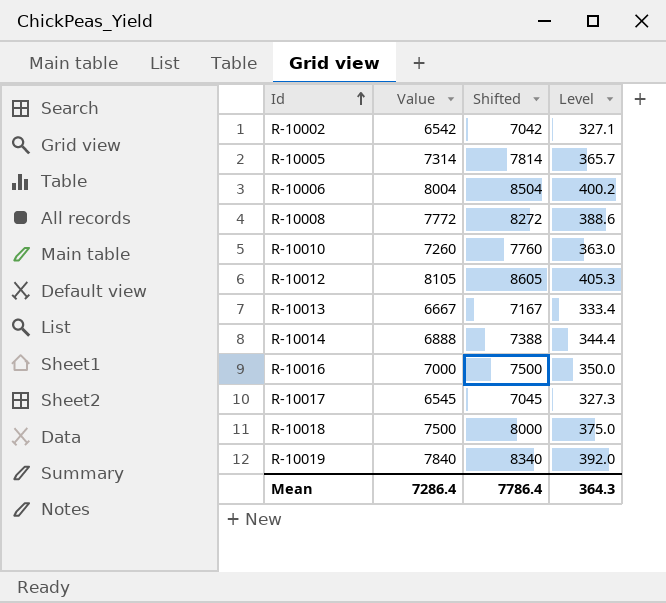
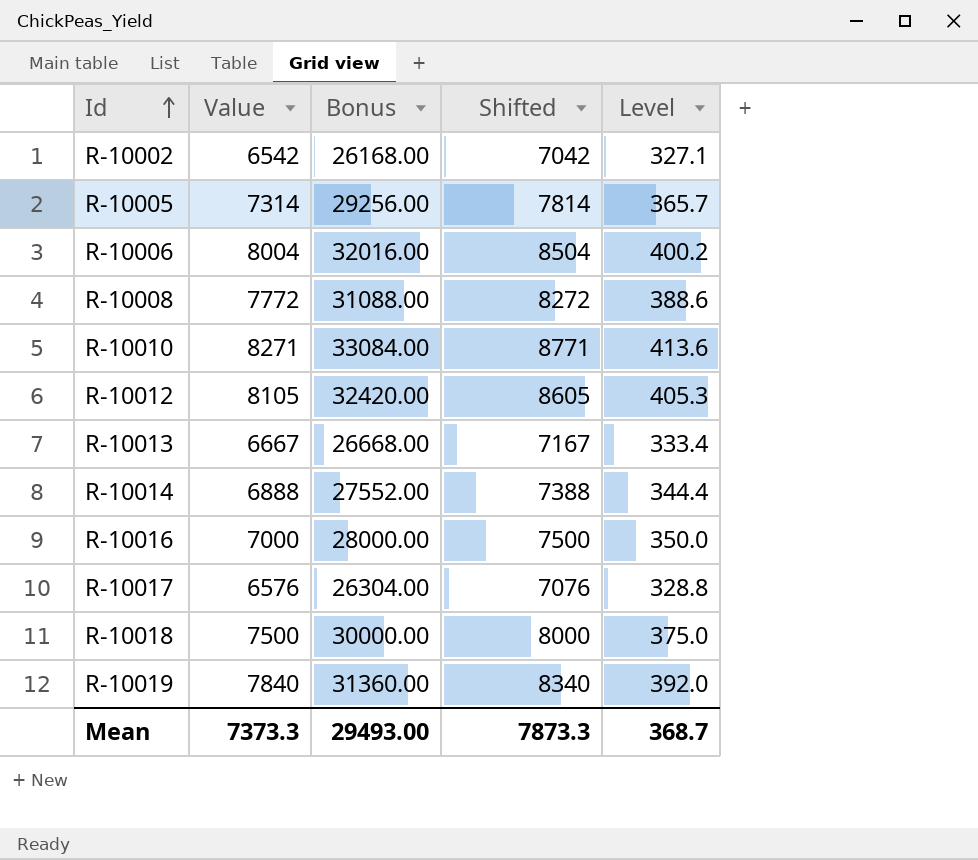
column Bonus | formula: none -> [Value] * 4
R-10010 | Value: 7260 -> 8271
R-10010 | Shifted: 7760 -> 8771
R-10010 | Level: 363.0 -> 413.6
R-10017 | Value: 6545 -> 6576
R-10017 | Shifted: 7045 -> 7076
R-10017 | Level: 327.3 -> 328.8
Mean | Value: 7286.4 -> 7373.3
Mean | Shifted: 7786.4 -> 7873.3
Mean | Level: 364.3 -> 368.7

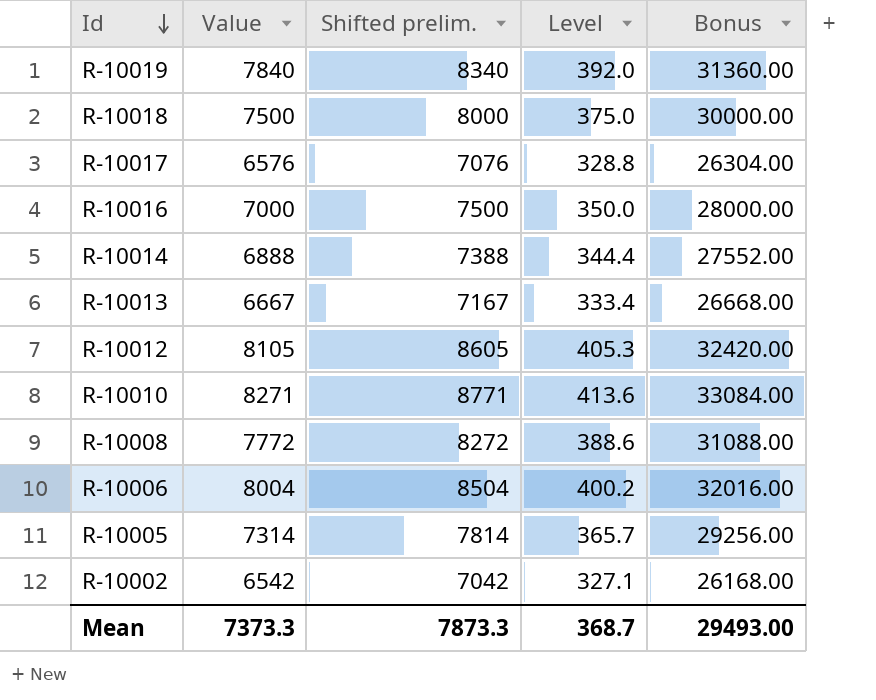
row order: Id ascending -> Id descending
column name: Shifted -> Shifted prelim.
column Bonus | position: 3 -> 5

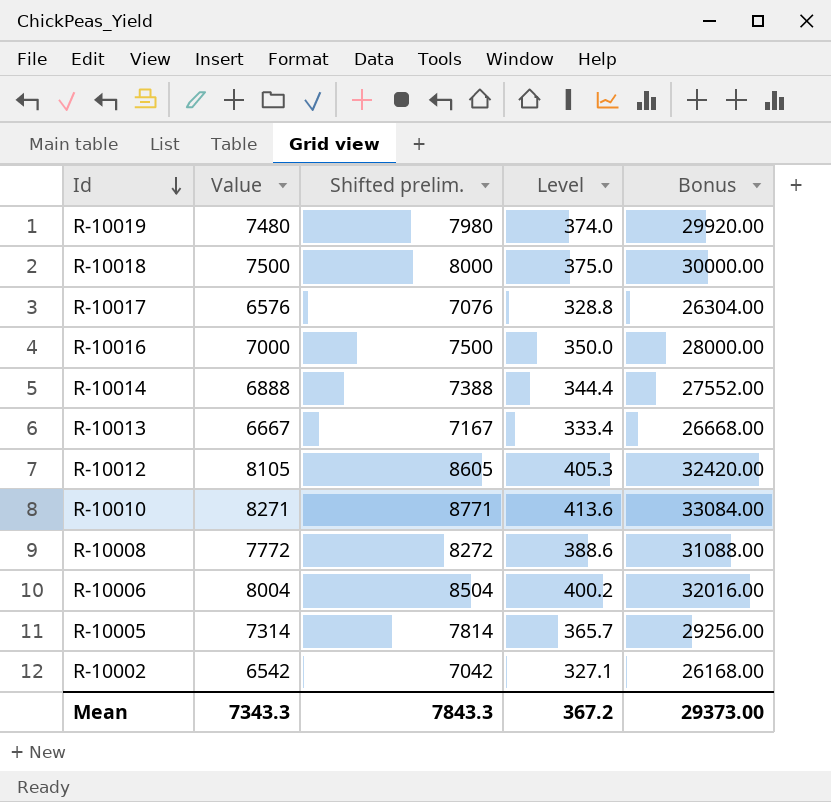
R-10019 | Value: 7840 -> 7480
R-10019 | Shifted prelim.: 8340 -> 7980
R-10019 | Level: 392.0 -> 374.0
R-10019 | Bonus: 31360.00 -> 29920.00
Mean | Value: 7373.3 -> 7343.3
Mean | Shifted prelim.: 7873.3 -> 7843.3
Mean | Level: 368.7 -> 367.2
Mean | Bonus: 29493.00 -> 29373.00

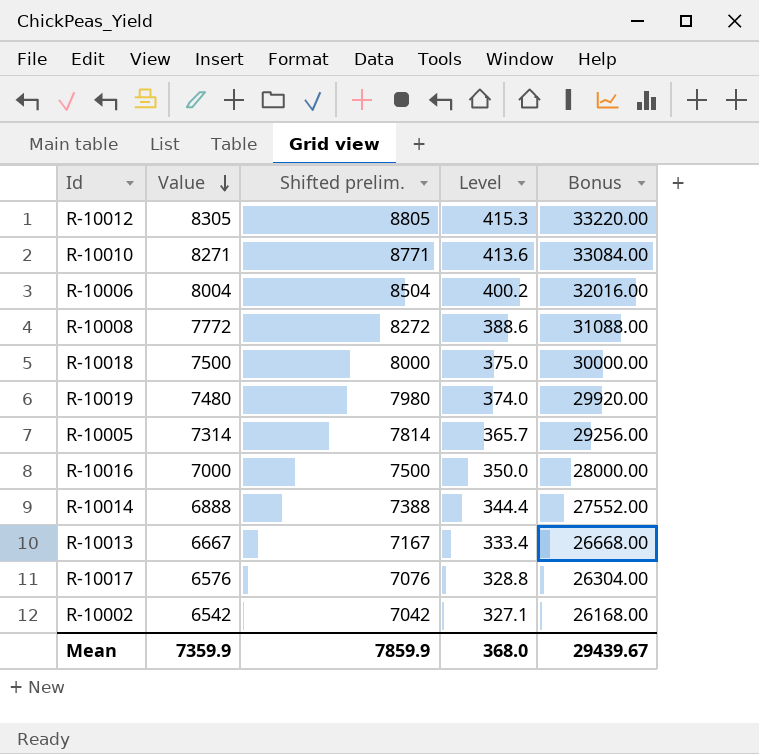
row order: Id descending -> Value descending
R-10012 | Value: 8105 -> 8305
R-10012 | Shifted prelim.: 8605 -> 8805
R-10012 | Level: 405.3 -> 415.3
R-10012 | Bonus: 32420.00 -> 33220.00
Mean | Value: 7343.3 -> 7359.9
Mean | Shifted prelim.: 7843.3 -> 7859.9
Mean | Level: 367.2 -> 368.0
Mean | Bonus: 29373.00 -> 29439.67

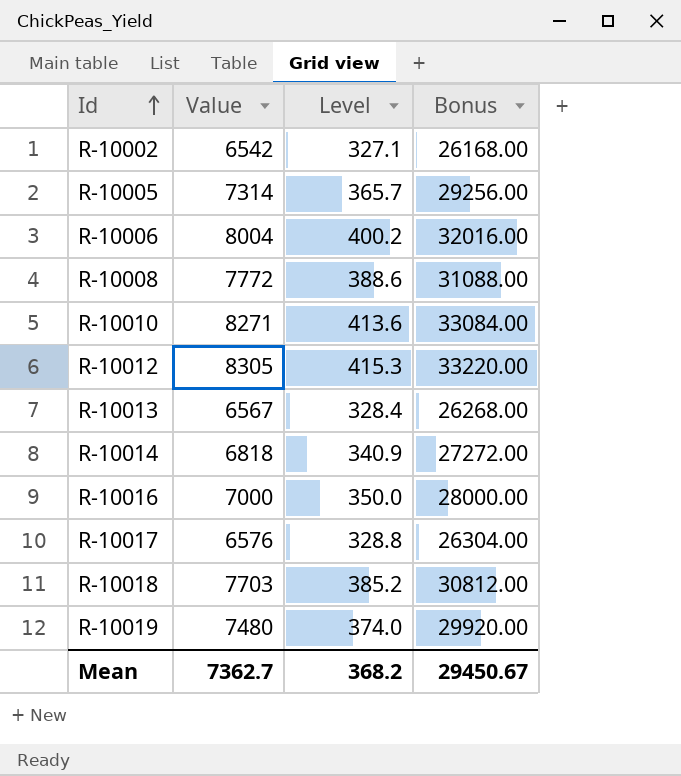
row order: Value descending -> Id ascending
column Shifted prelim. | formula: [Value] + 500 -> none
R-10013 | Value: 6667 -> 6567
R-10013 | Level: 333.4 -> 328.4
R-10013 | Bonus: 26668.00 -> 26268.00
R-10014 | Value: 6888 -> 6818
R-10014 | Level: 344.4 -> 340.9
R-10014 | Bonus: 27552.00 -> 27272.00
R-10018 | Value: 7500 -> 7703
R-10018 | Level: 375.0 -> 385.2
R-10018 | Bonus: 30000.00 -> 30812.00
Mean | Value: 7359.9 -> 7362.7
Mean | Level: 368.0 -> 368.2
Mean | Bonus: 29439.67 -> 29450.67

